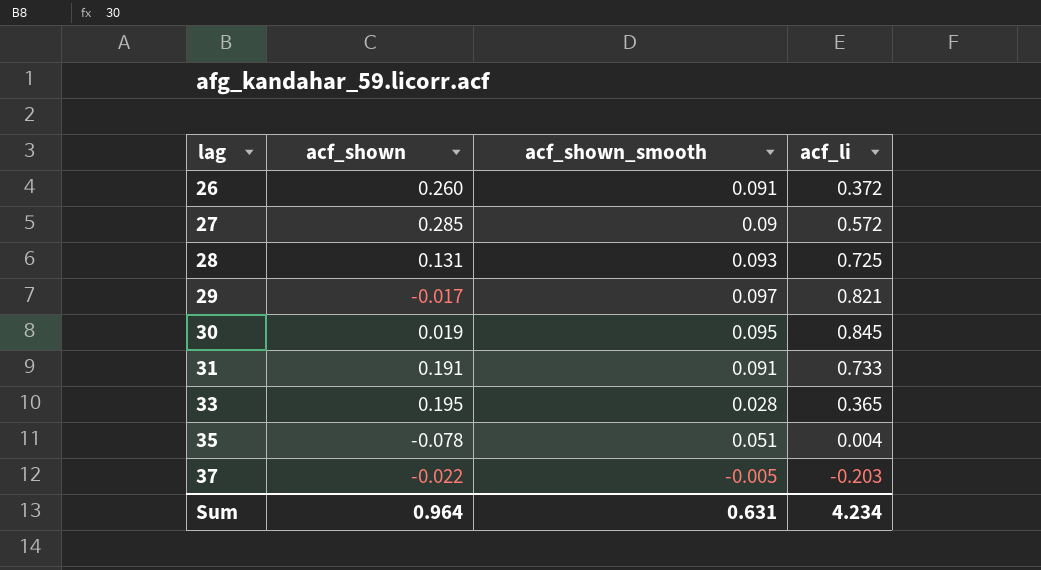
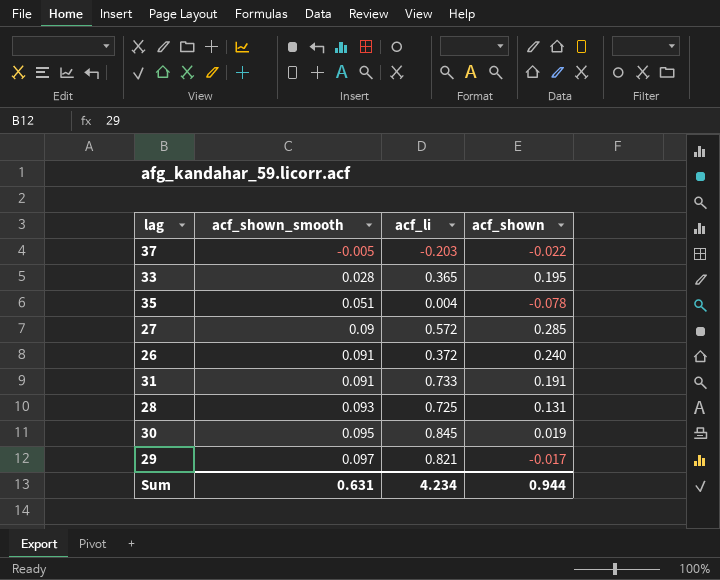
row order: lag ascending -> acf_shown_smooth ascending
column acf_shown | position: 2 -> 4
26 | acf_shown: 0.260 -> 0.240
Sum | acf_shown: 0.964 -> 0.944

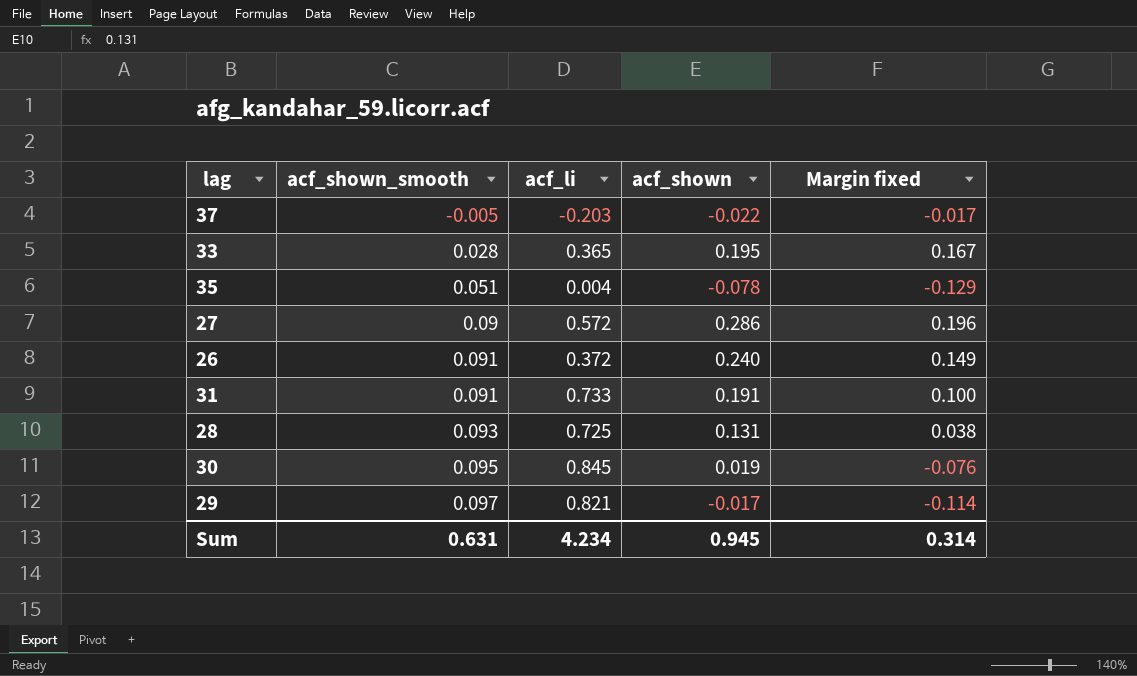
column Margin fixed | formula: none -> [acf_shown] - [acf_shown_smooth]
27 | acf_shown: 0.285 -> 0.286
Sum | acf_shown: 0.944 -> 0.945

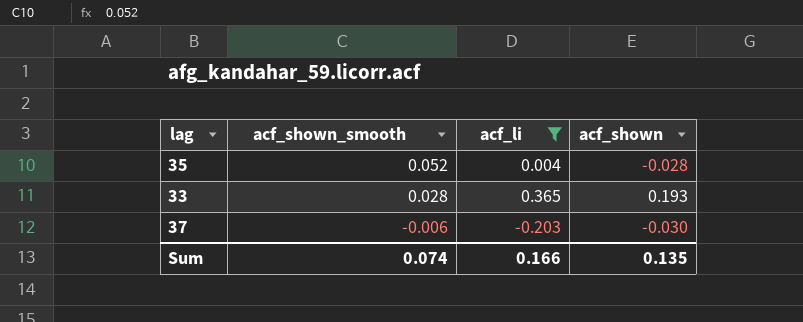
filter: none -> acf_li <= 0.365
row order: acf_shown_smooth ascending -> acf_shown_smooth descending
column Margin fixed | formula: [acf_shown] - [acf_shown_smooth] -> none
35 | acf_shown_smooth: 0.051 -> 0.052
35 | acf_shown: -0.078 -> -0.028
33 | acf_shown: 0.195 -> 0.193
37 | acf_shown_smooth: -0.005 -> -0.006
37 | acf_shown: -0.022 -> -0.030
Sum | acf_shown_smooth: 0.631 -> 0.074
Sum | acf_li: 4.234 -> 0.166
Sum | acf_shown: 0.945 -> 0.135

